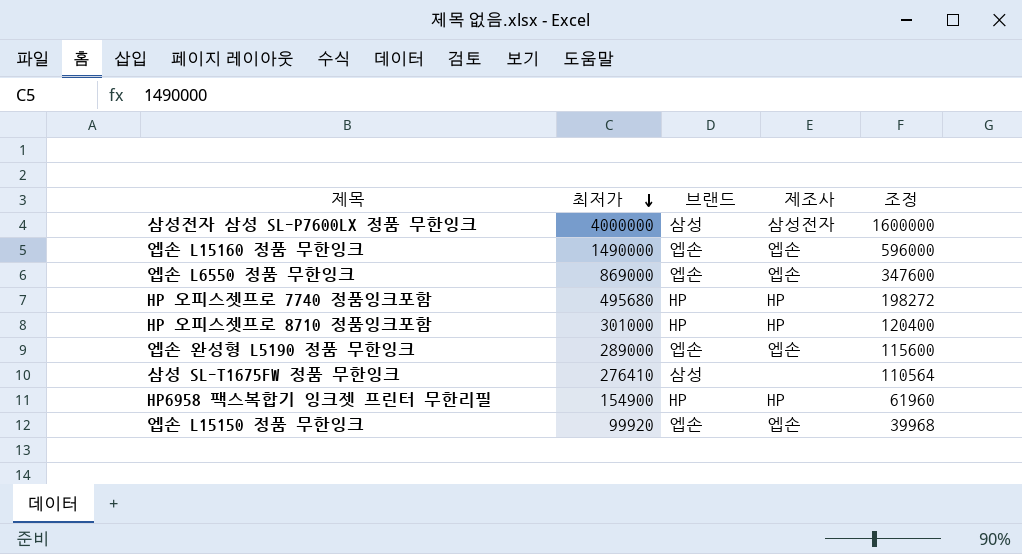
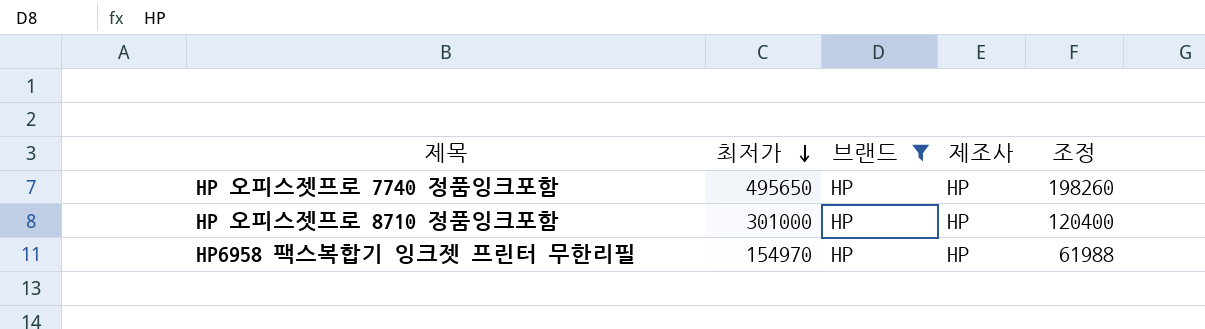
filter: none -> 브랜드 = HP
HP 오피스젯프로 7740 정품잉크포함 | 최저가: 495680 -> 495650
HP 오피스젯프로 7740 정품잉크포함 | 조정: 198272 -> 198260
HP6958 팩스복합기 잉크젯 프린터 무한리필 | 최저가: 154900 -> 154970
HP6958 팩스복합기 잉크젯 프린터 무한리필 | 조정: 61960 -> 61988

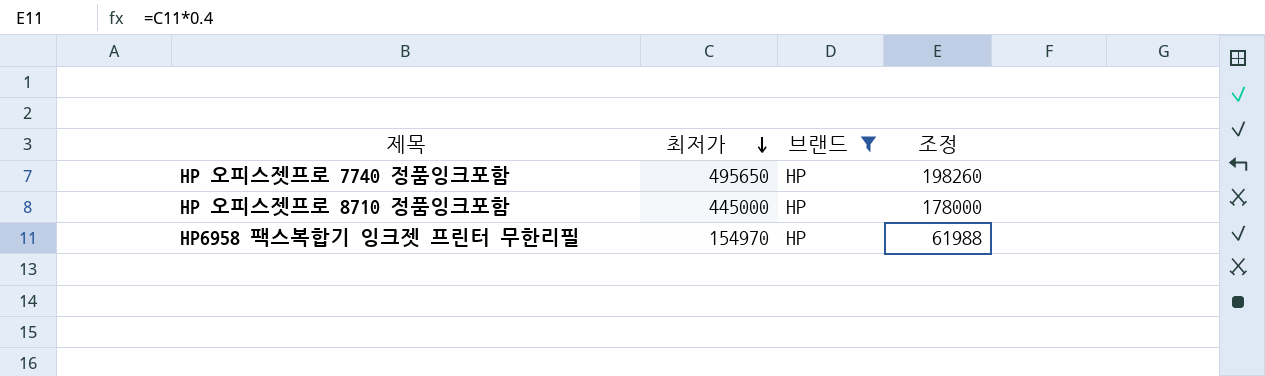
column 제조사 | position: 4 -> none
HP 오피스젯프로 8710 정품잉크포함 | 최저가: 301000 -> 445000
HP 오피스젯프로 8710 정품잉크포함 | 조정: 120400 -> 178000

